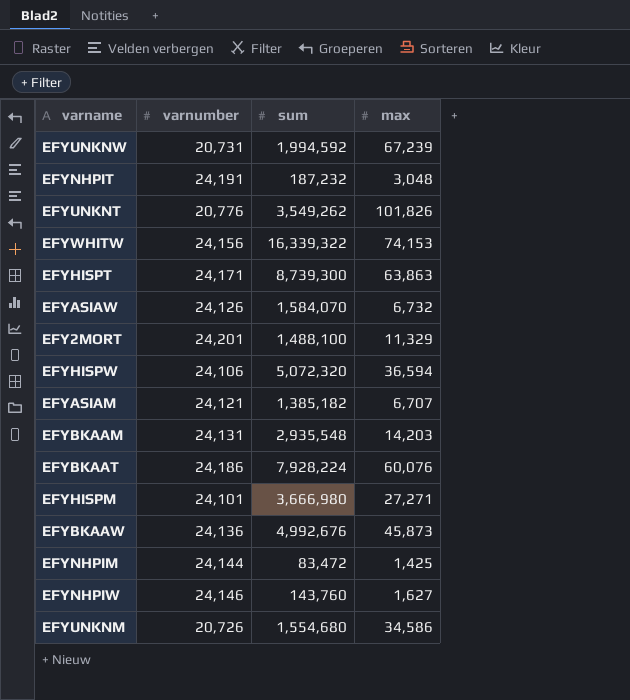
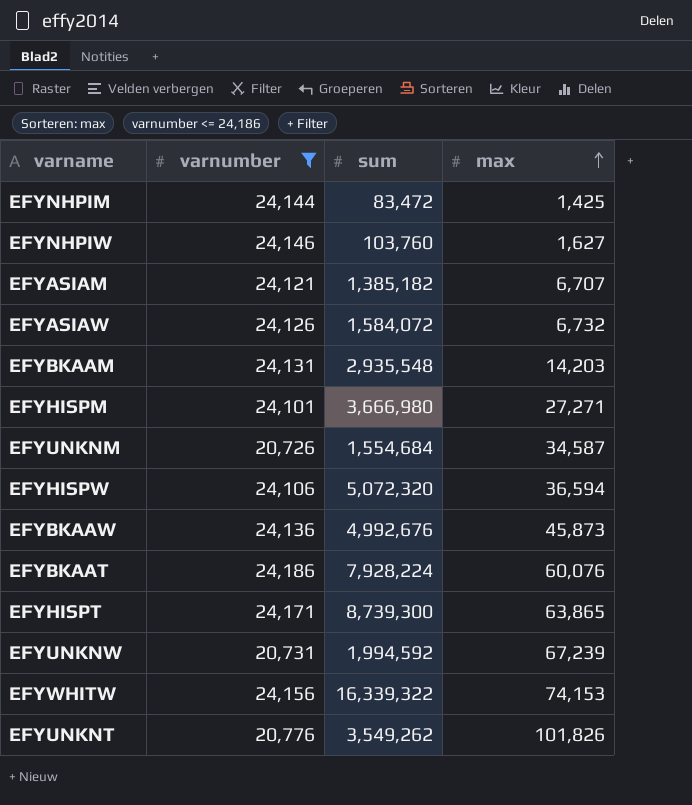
filter: none -> varnumber <= 24,186
row order: none -> max ascending
EFYNHPIW | sum: 143,760 -> 103,760
EFYASIAW | sum: 1,584,070 -> 1,584,072
EFYUNKNM | sum: 1,554,680 -> 1,554,684
EFYUNKNM | max: 34,586 -> 34,587
EFYHISPT | max: 63,863 -> 63,865

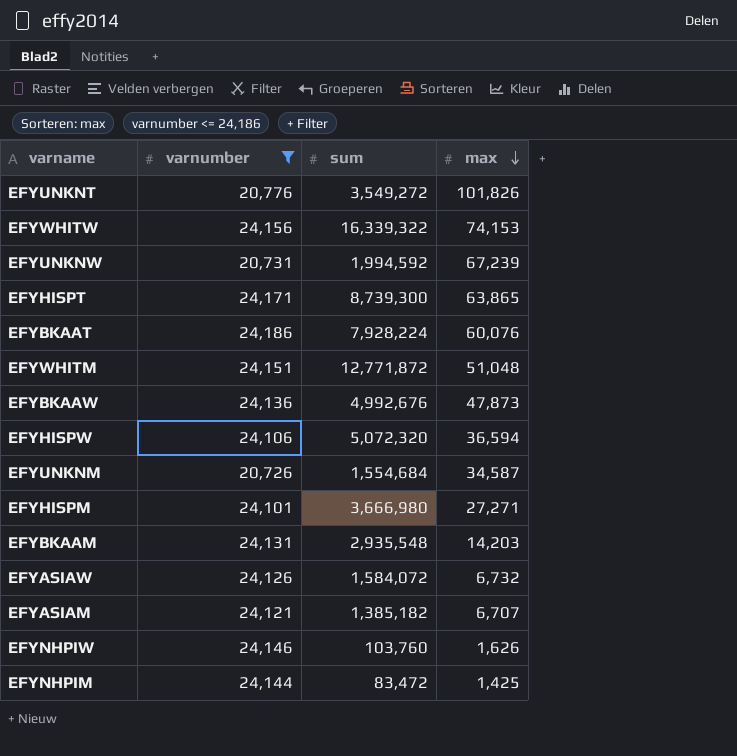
row order: max ascending -> max descending
EFYUNKNT | sum: 3,549,262 -> 3,549,272
row EFYWHITM: none -> 24,151 | 12,771,872 | 51,048
EFYBKAAW | max: 45,873 -> 47,873
EFYNHPIW | max: 1,627 -> 1,626

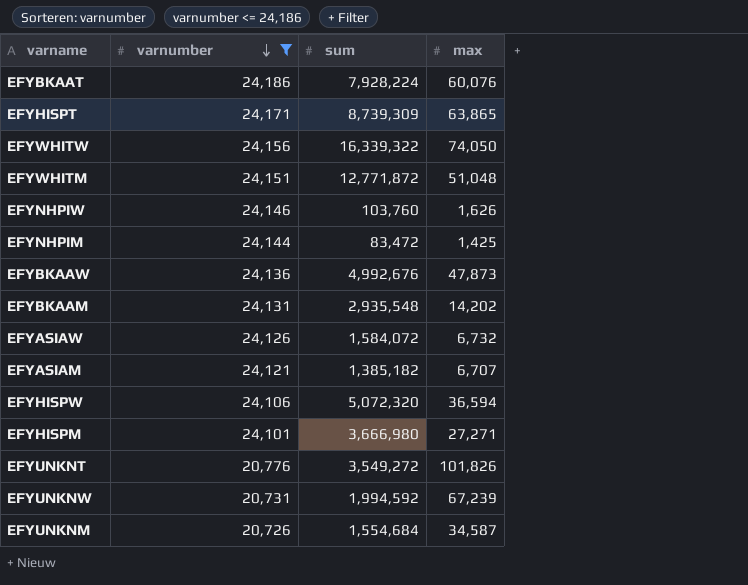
row order: max descending -> varnumber descending
EFYHISPT | sum: 8,739,300 -> 8,739,309
EFYWHITW | max: 74,153 -> 74,050
EFYBKAAM | max: 14,203 -> 14,202

